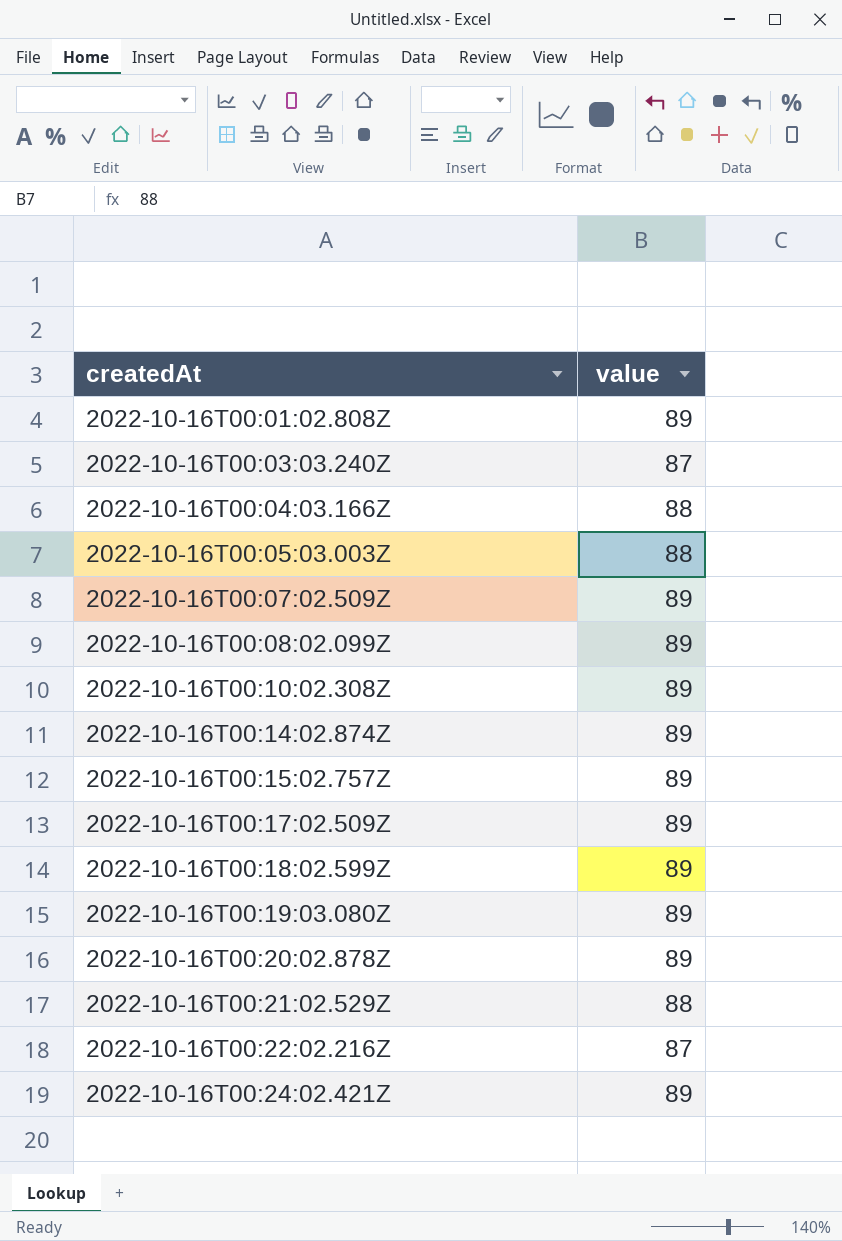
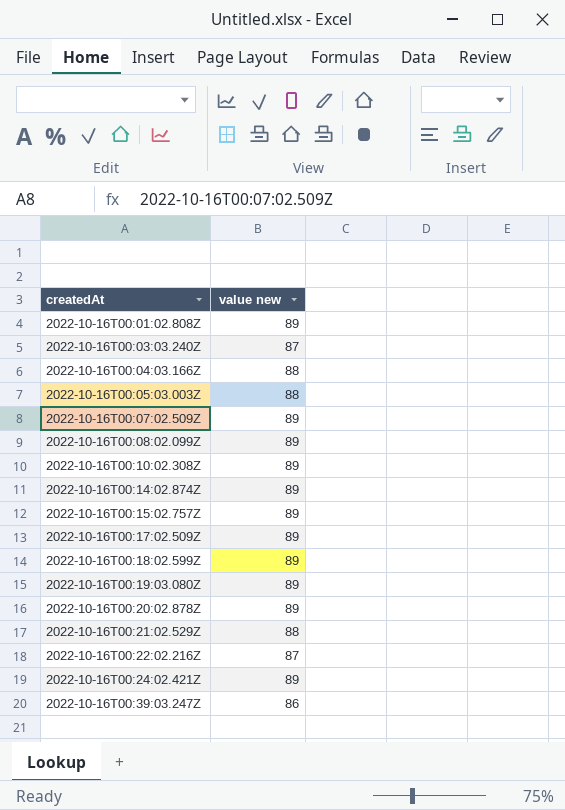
column name: value -> value new
row 2022-10-16T00:39:03.247Z: none -> 86

